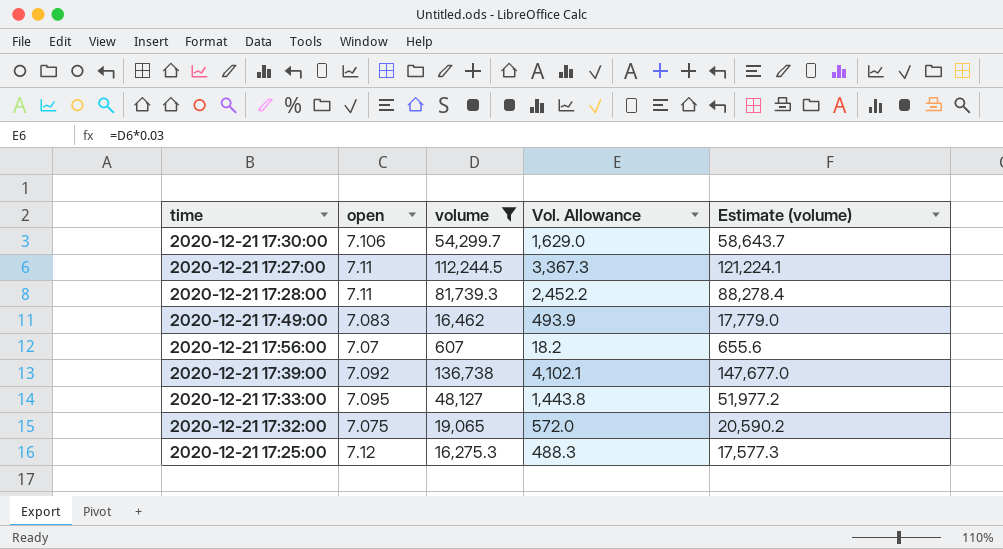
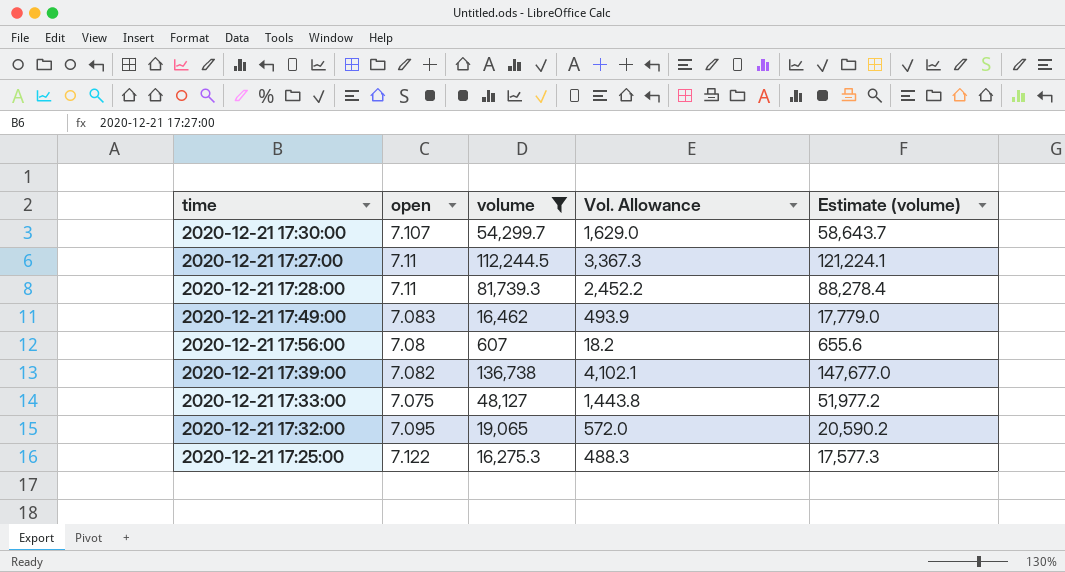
2020-12-21 17:30:00 | open: 7.106 -> 7.107
2020-12-21 17:56:00 | open: 7.07 -> 7.08
2020-12-21 17:39:00 | open: 7.092 -> 7.082
2020-12-21 17:33:00 | open: 7.095 -> 7.075
2020-12-21 17:32:00 | open: 7.075 -> 7.095
2020-12-21 17:25:00 | open: 7.12 -> 7.122

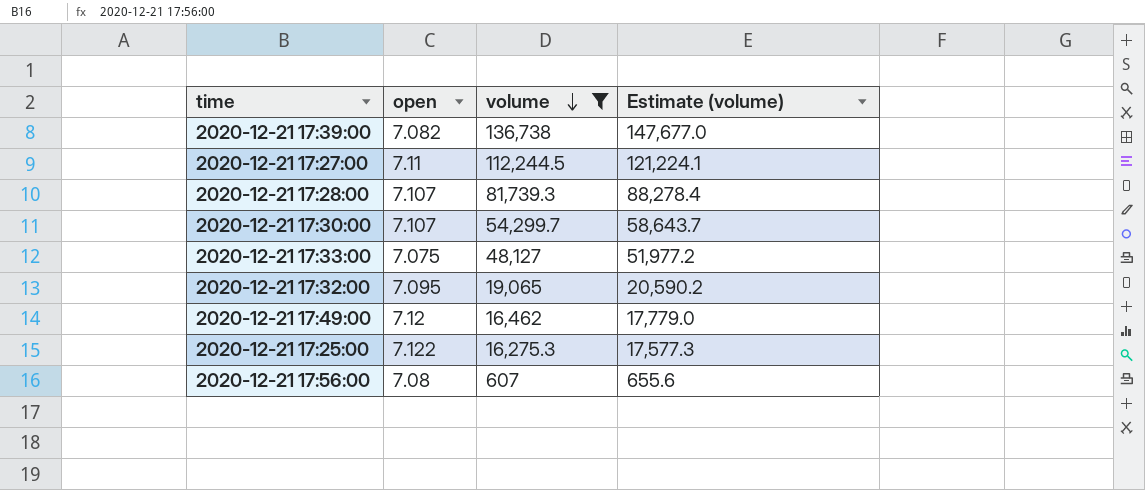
row order: none -> volume descending
column Vol. Allowance | formula: [volume] * 0.03 -> none
2020-12-21 17:28:00 | open: 7.11 -> 7.107
2020-12-21 17:49:00 | open: 7.083 -> 7.12

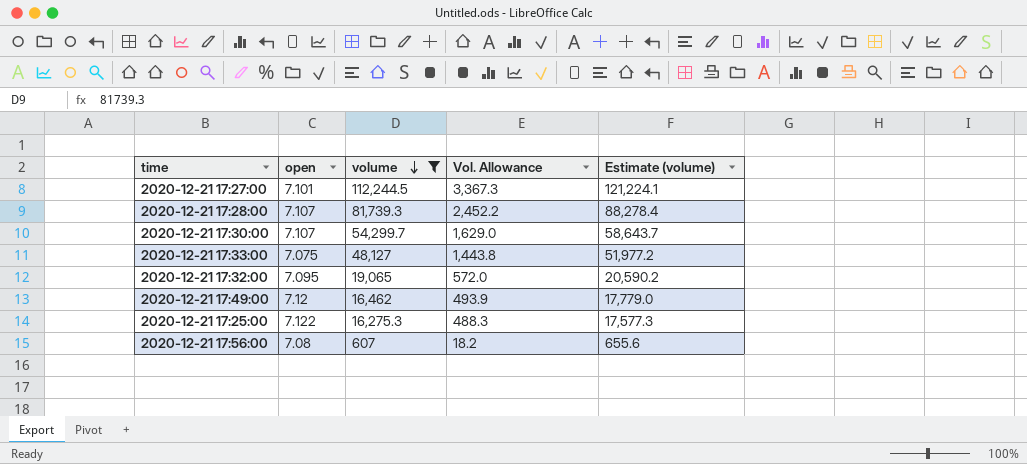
column Vol. Allowance | formula: none -> [volume] * 0.03
row 2020-12-21 17:39:00: 7.082 | 136,738 | 147,677.0 -> none
2020-12-21 17:27:00 | open: 7.11 -> 7.101

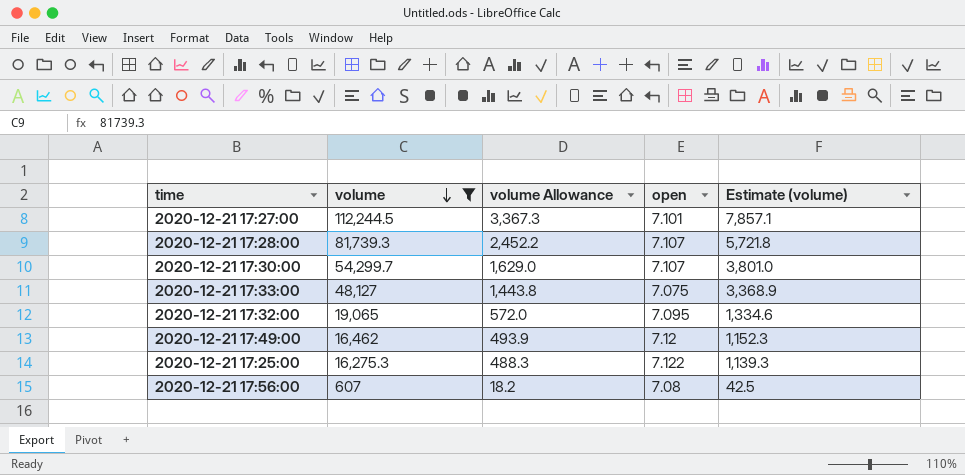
column name: Vol. Allowance -> volume Allowance
column open | position: 2 -> 4
column Estimate (volume) | formula: [volume] * 1.08 -> [volume] * 0.07

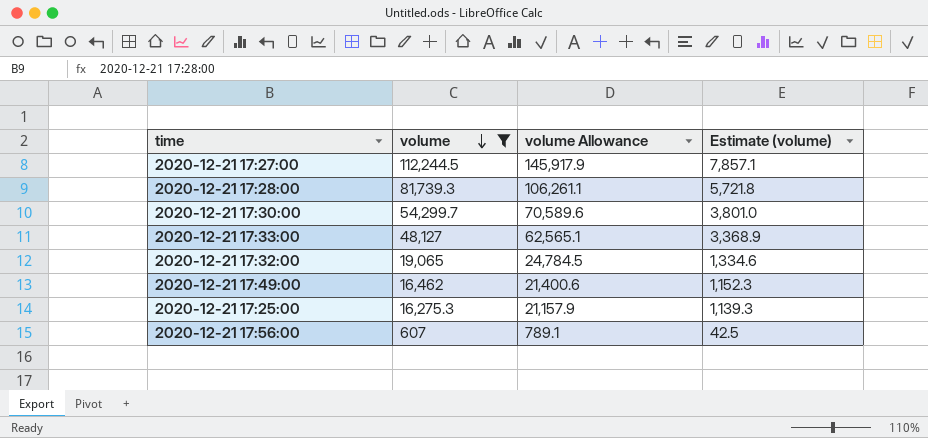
column open | position: 4 -> none
column volume Allowance | formula: [volume] * 0.03 -> [volume] * 1.3

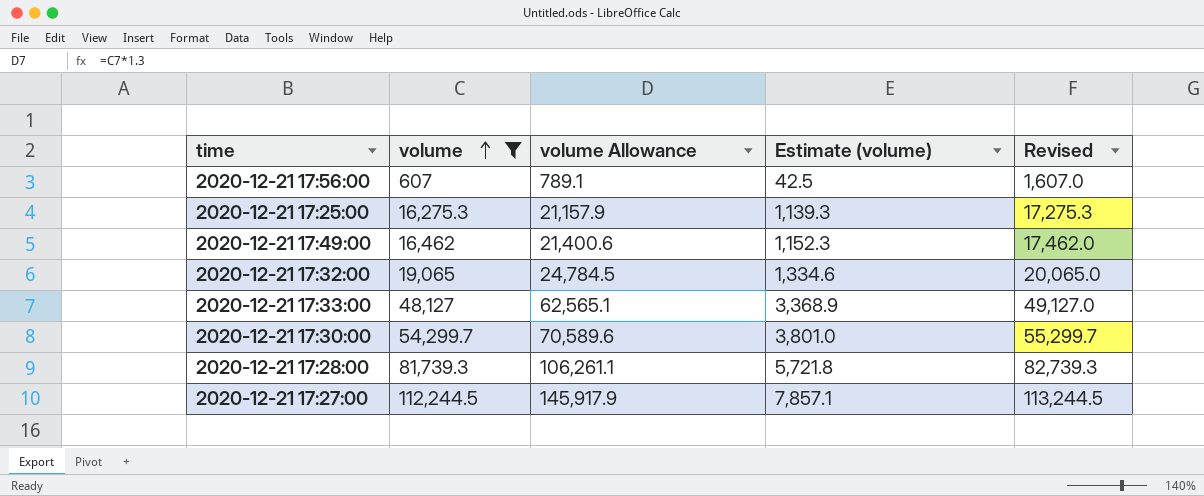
row order: volume descending -> volume ascending
column Revised | formula: none -> [volume] + 1000

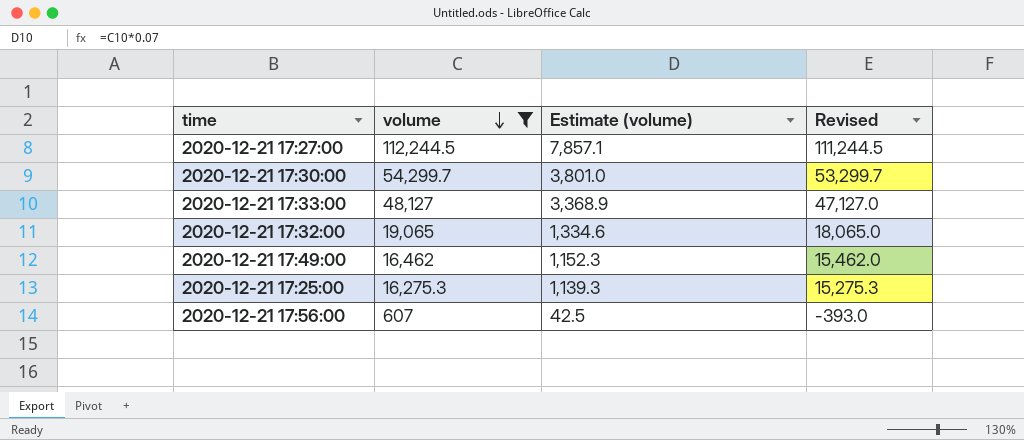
row order: volume ascending -> volume descending
column volume Allowance | formula: [volume] * 1.3 -> none
column Revised | formula: [volume] + 1000 -> [volume] - 1000
row 2020-12-21 17:28:00: 81,739.3 | 106,261.1 | 5,721.8 | 82,739.3 -> none

